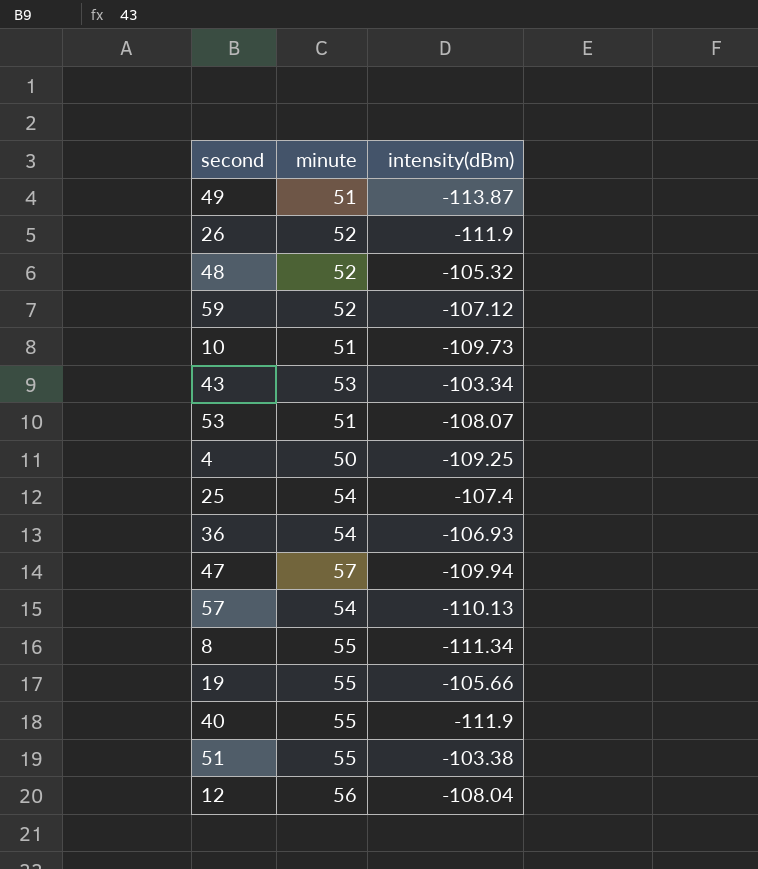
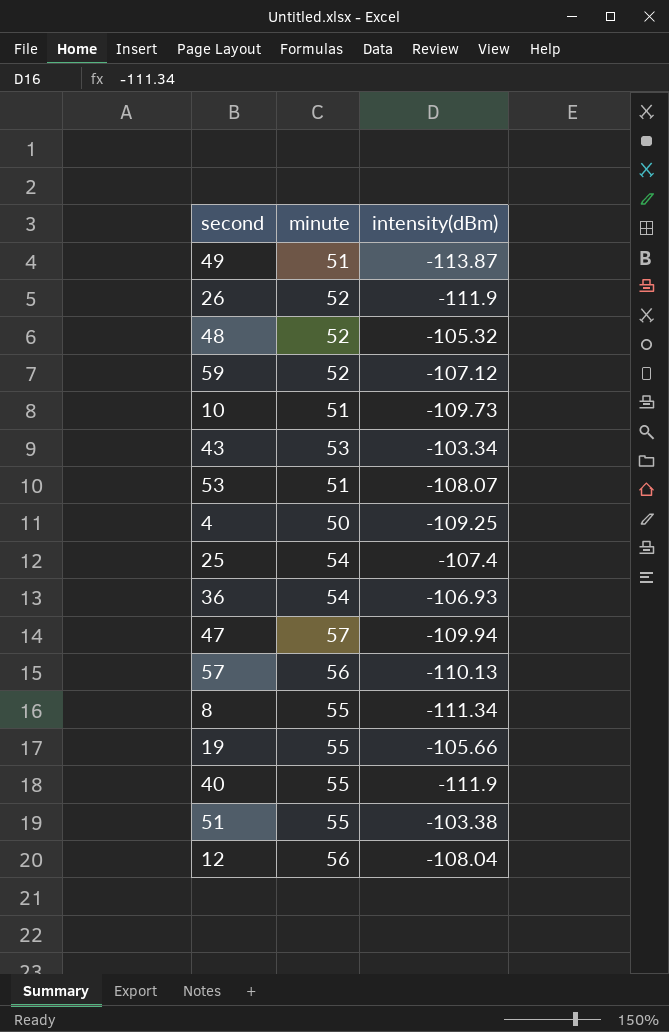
57 | minute: 54 -> 56

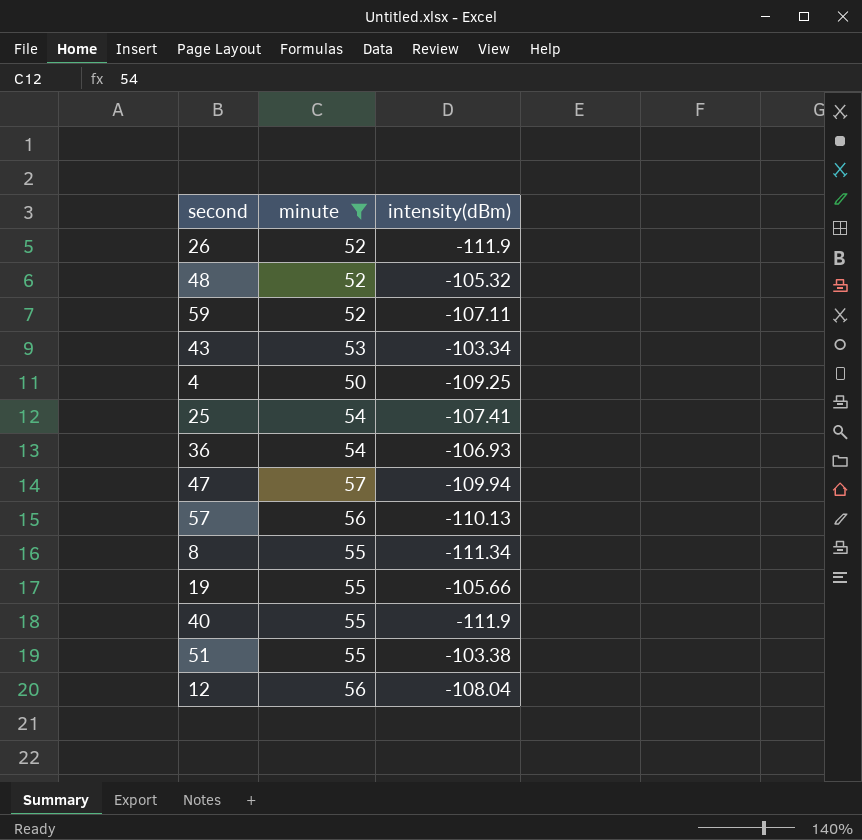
filter: none -> minute != 51
59 | intensity(dBm): -107.12 -> -107.11
25 | intensity(dBm): -107.4 -> -107.41

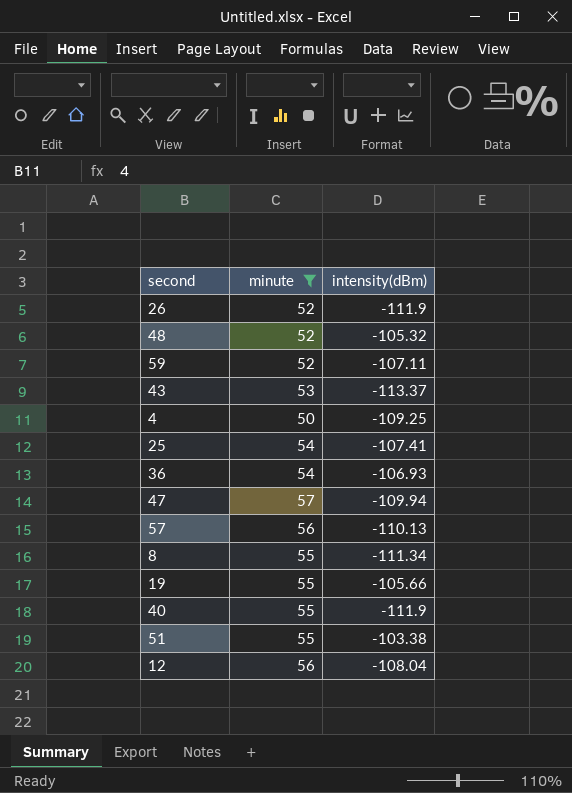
43 | intensity(dBm): -103.34 -> -113.37

